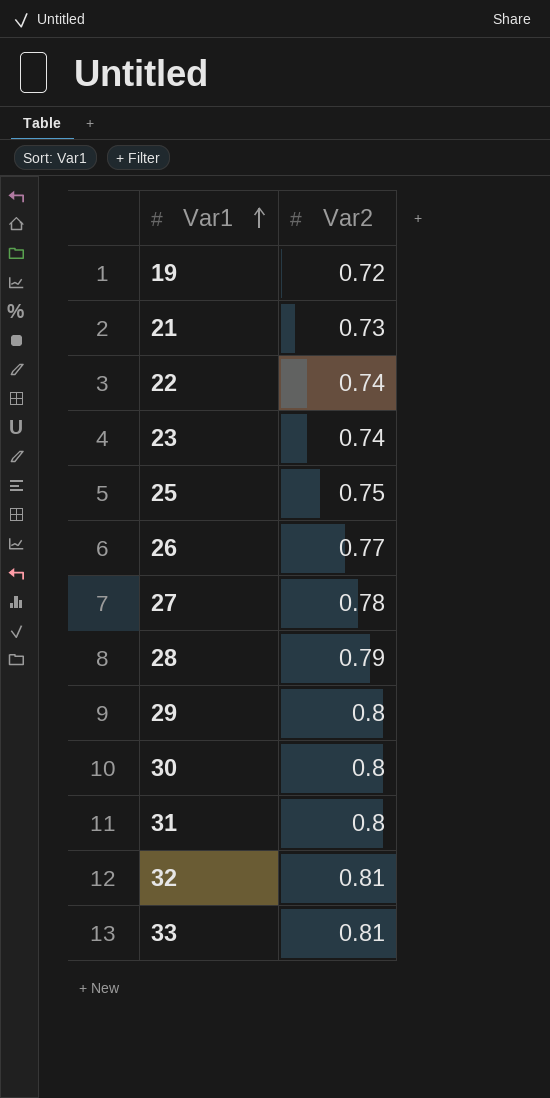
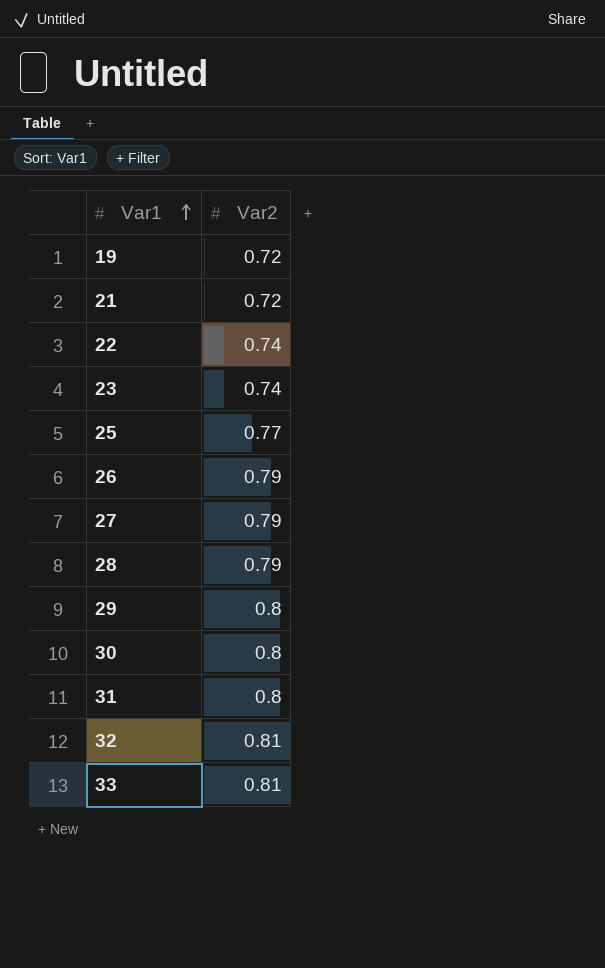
21 | Var2: 0.73 -> 0.72
25 | Var2: 0.75 -> 0.77
26 | Var2: 0.77 -> 0.79
27 | Var2: 0.78 -> 0.79

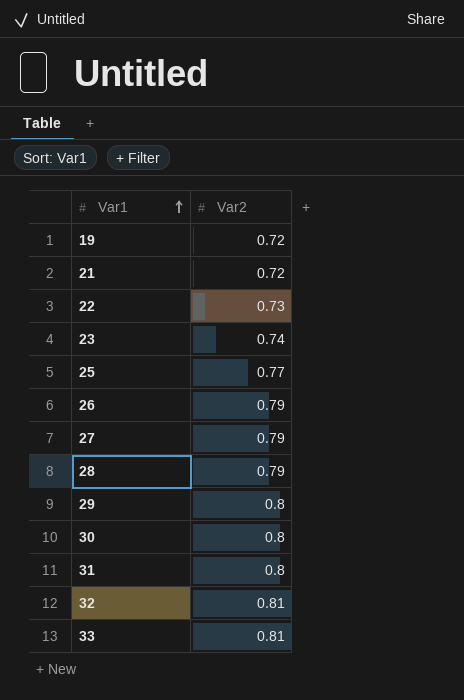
22 | Var2: 0.74 -> 0.73

